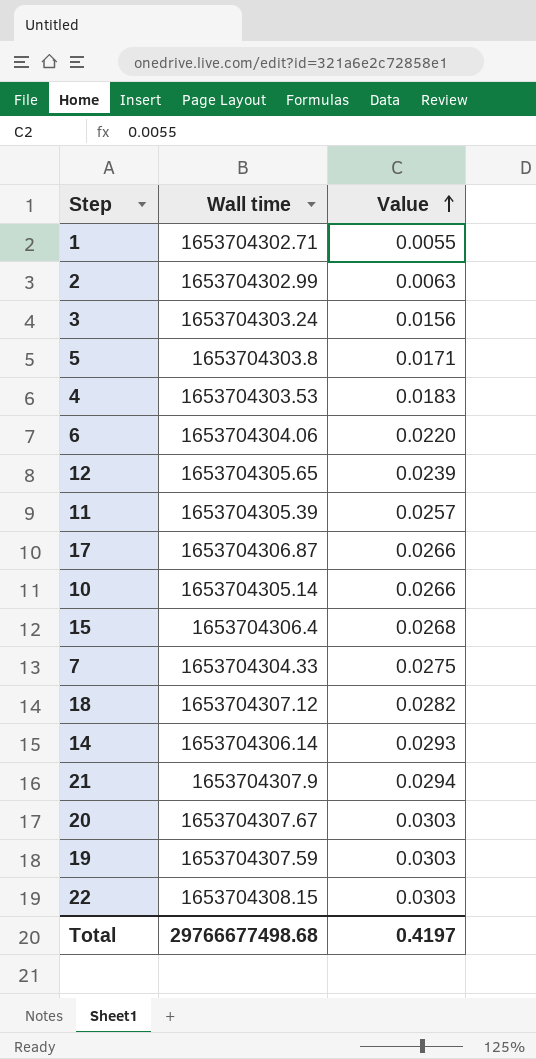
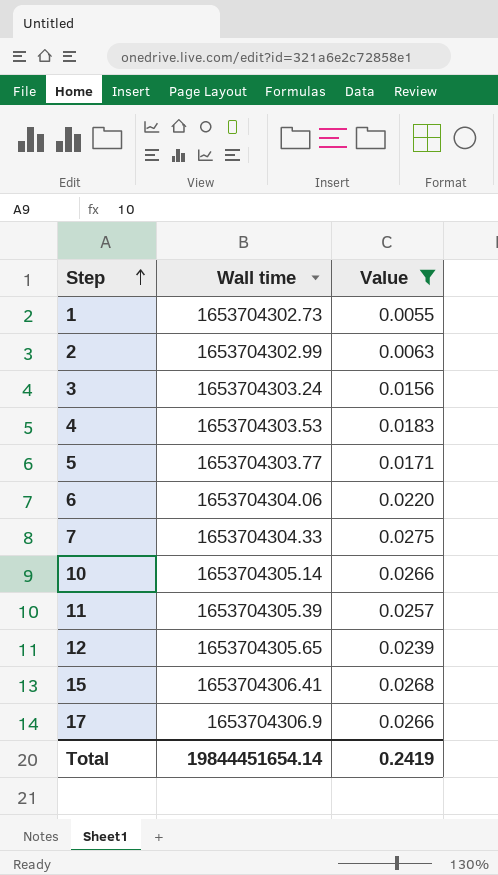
filter: none -> Value <= 0.0275
row order: Value ascending -> Step ascending
1 | Wall time: 1653704302.71 -> 1653704302.73
5 | Wall time: 1653704303.8 -> 1653704303.77
15 | Wall time: 1653704306.4 -> 1653704306.41
17 | Wall time: 1653704306.87 -> 1653704306.9
Total | Wall time: 29766677498.68 -> 19844451654.14
Total | Value: 0.4197 -> 0.2419

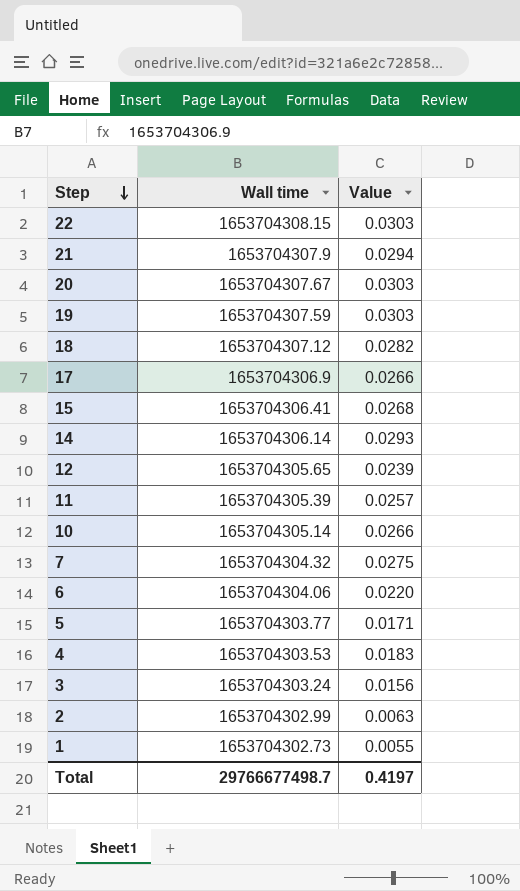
filter: Value <= 0.0275 -> none
row order: Step ascending -> Step descending
7 | Wall time: 1653704304.33 -> 1653704304.32
Total | Wall time: 19844451654.14 -> 29766677498.7
Total | Value: 0.2419 -> 0.4197

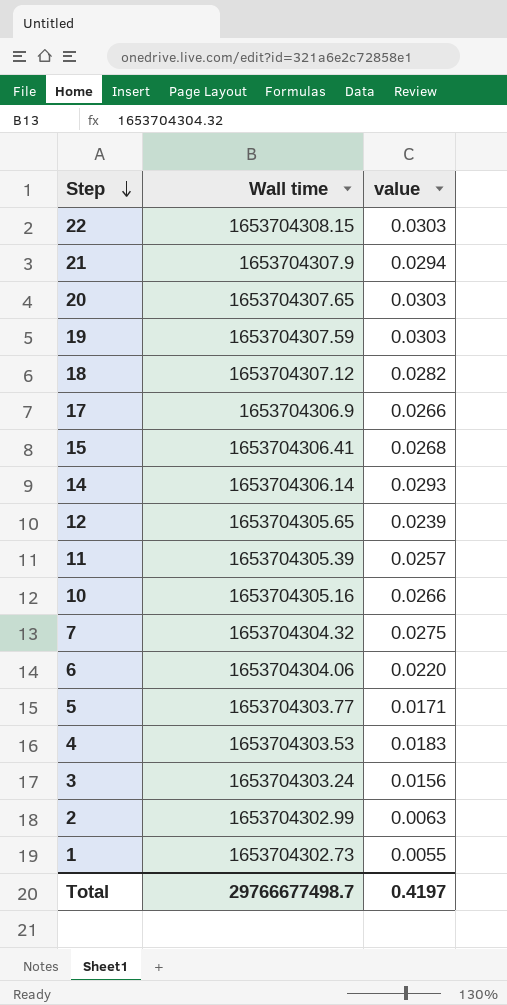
column name: Value -> value
20 | Wall time: 1653704307.67 -> 1653704307.65
10 | Wall time: 1653704305.14 -> 1653704305.16

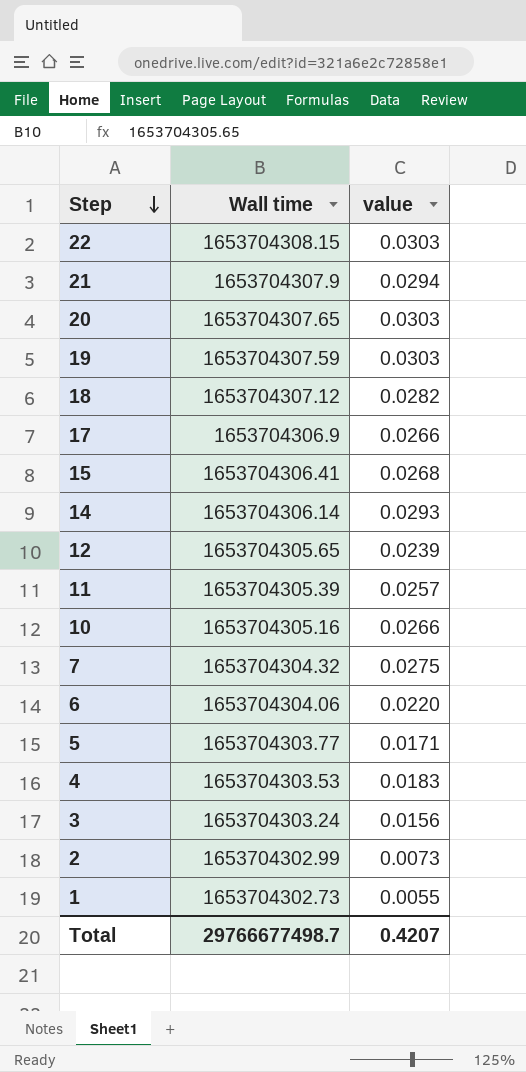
2 | value: 0.0063 -> 0.0073
Total | value: 0.4197 -> 0.4207

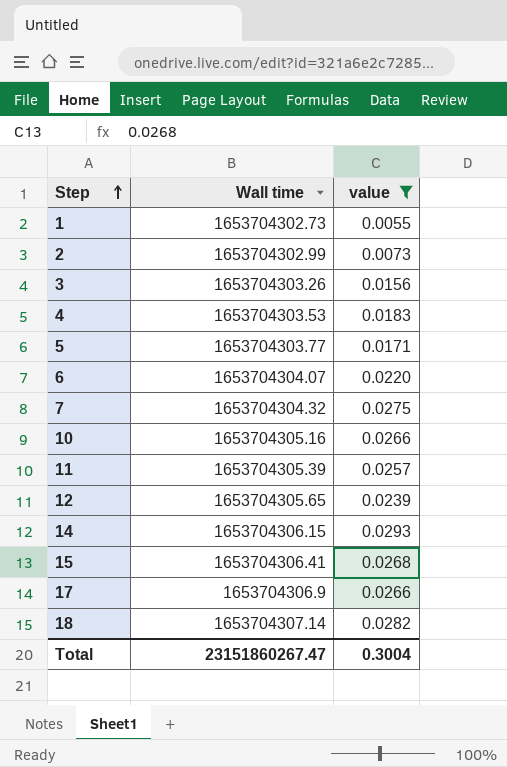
filter: none -> value <= 0.0293
row order: Step descending -> Step ascending
3 | Wall time: 1653704303.24 -> 1653704303.26
6 | Wall time: 1653704304.06 -> 1653704304.07
14 | Wall time: 1653704306.14 -> 1653704306.15
18 | Wall time: 1653704307.12 -> 1653704307.14
Total | Wall time: 29766677498.7 -> 23151860267.47
Total | value: 0.4207 -> 0.3004

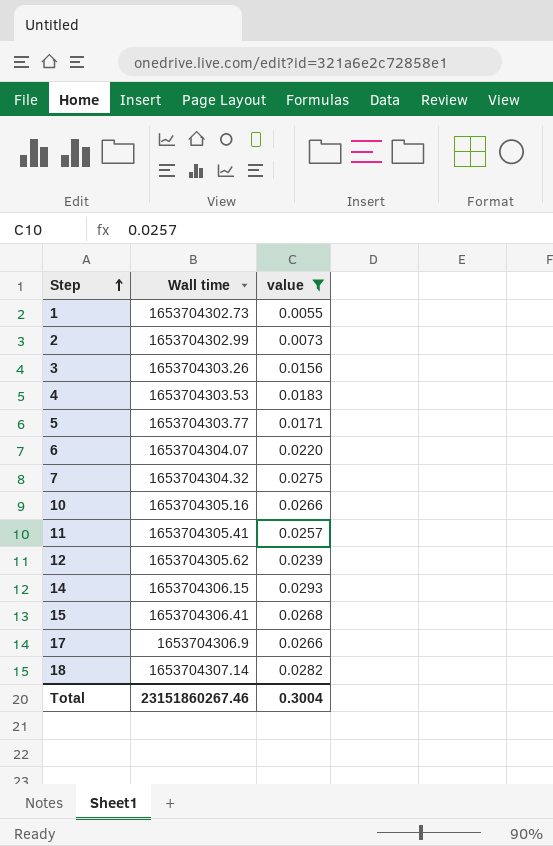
11 | Wall time: 1653704305.39 -> 1653704305.41
12 | Wall time: 1653704305.65 -> 1653704305.62
Total | Wall time: 23151860267.47 -> 23151860267.46

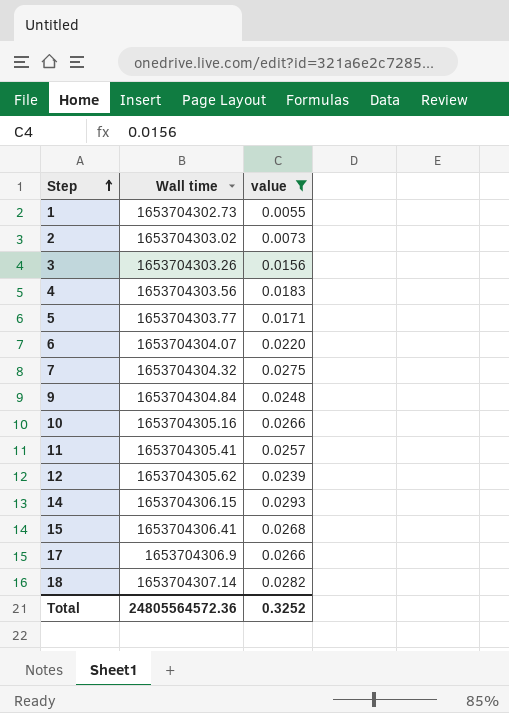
2 | Wall time: 1653704302.99 -> 1653704303.02
4 | Wall time: 1653704303.53 -> 1653704303.56
row 9: none -> 1653704304.84 | 0.0248
Total | Wall time: 23151860267.46 -> 24805564572.36
Total | value: 0.3004 -> 0.3252

